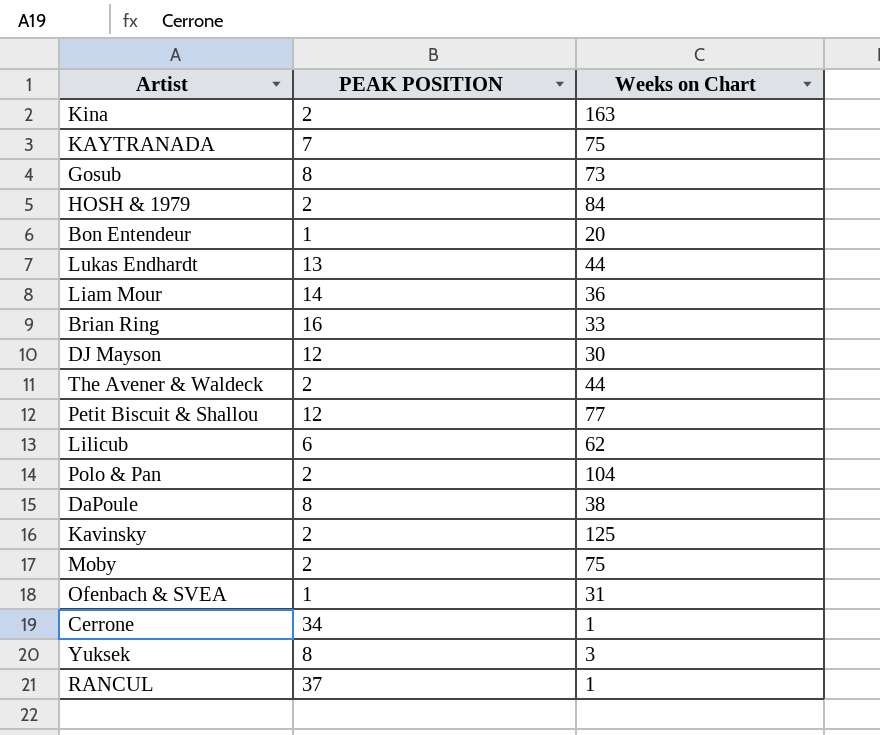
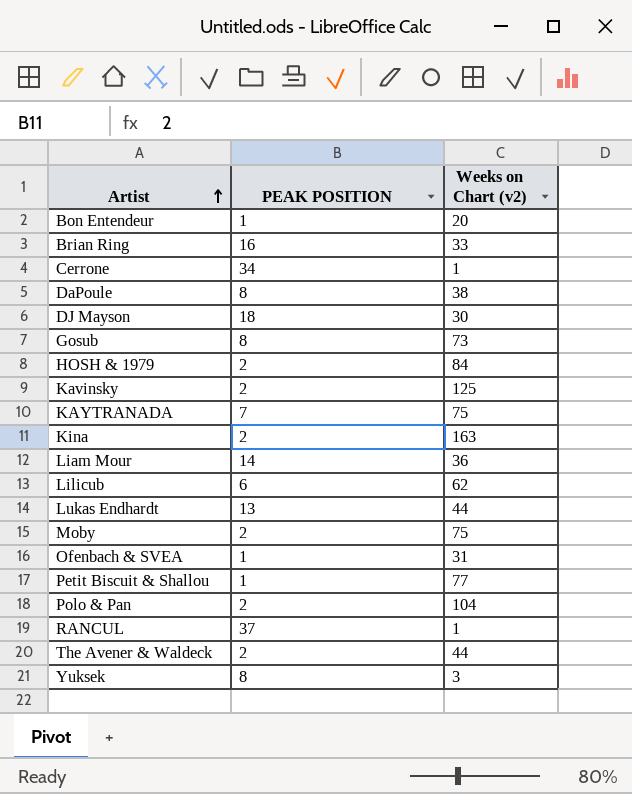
row order: none -> Artist ascending
column name: Weeks on Chart -> Weeks on Chart (v2)
DJ Mayson | PEAK POSITION: 12 -> 18
Petit Biscuit & Shallou | PEAK POSITION: 12 -> 1

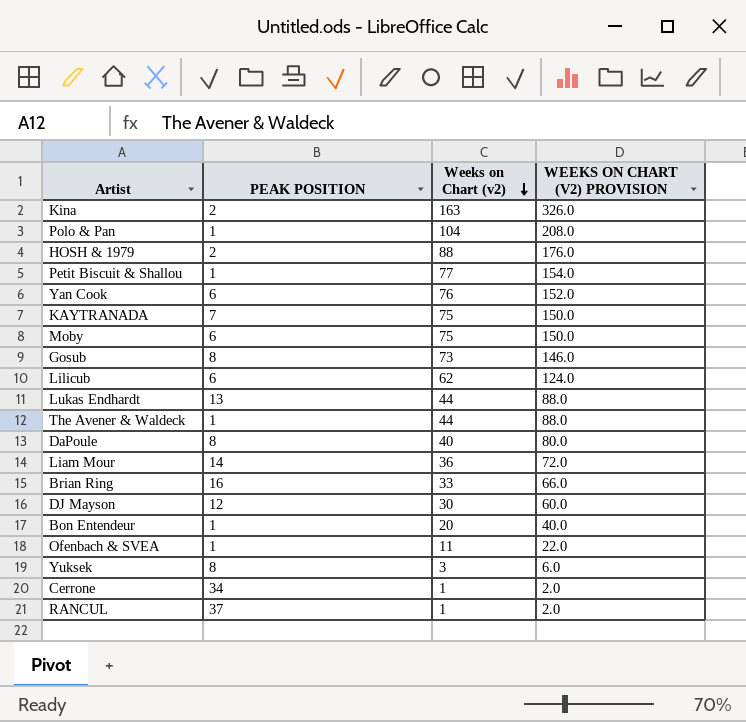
row order: Artist ascending -> Weeks on Chart (v2) descending
column WEEKS ON CHART (V2) PROVISION | formula: none -> [Weeks on Chart (v2)] * 2
row Kavinsky: 2 | 125 -> none
Polo & Pan | PEAK POSITION: 2 -> 1
HOSH & 1979 | Weeks on Chart (v2): 84 -> 88
row Yan Cook: none -> 6 | 76 | 152.0
Moby | PEAK POSITION: 2 -> 6
The Avener & Waldeck | PEAK POSITION: 2 -> 1
DaPoule | Weeks on Chart (v2): 38 -> 40
DJ Mayson | PEAK POSITION: 18 -> 12
Ofenbach & SVEA | Weeks on Chart (v2): 31 -> 11

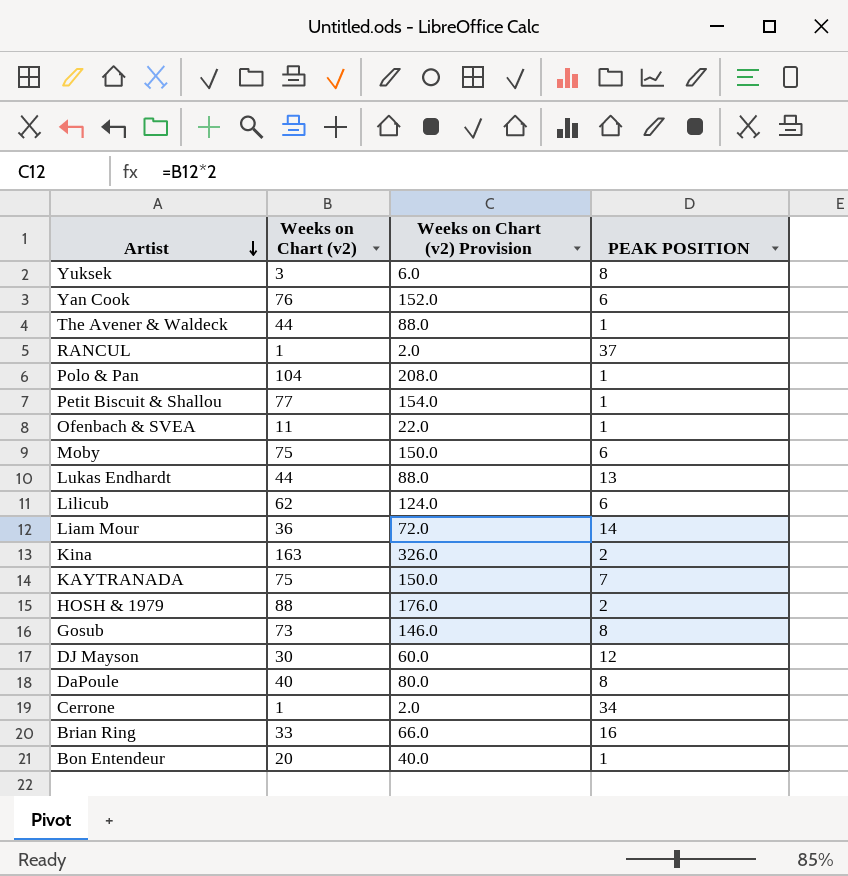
row order: Weeks on Chart (v2) descending -> Artist descending
column name: WEEKS ON CHART (V2) PROVISION -> Weeks on Chart (v2) Provision
column PEAK POSITION | position: 2 -> 4

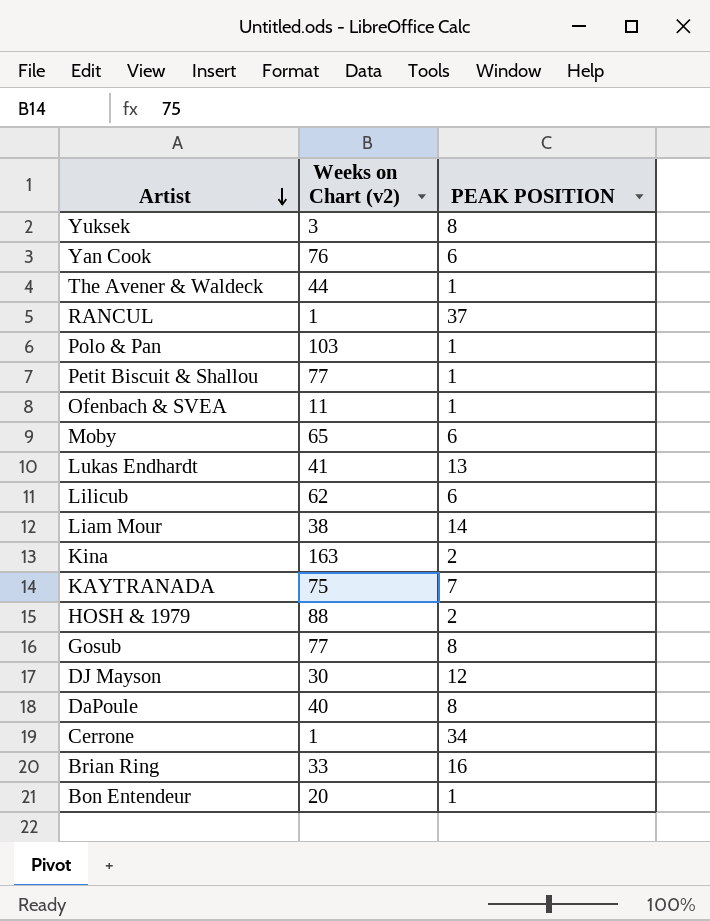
column Weeks on Chart (v2) Provision | formula: [Weeks on Chart (v2)] * 2 -> none
Polo & Pan | Weeks on Chart (v2): 104 -> 103
Moby | Weeks on Chart (v2): 75 -> 65
Lukas Endhardt | Weeks on Chart (v2): 44 -> 41
Liam Mour | Weeks on Chart (v2): 36 -> 38
Gosub | Weeks on Chart (v2): 73 -> 77

